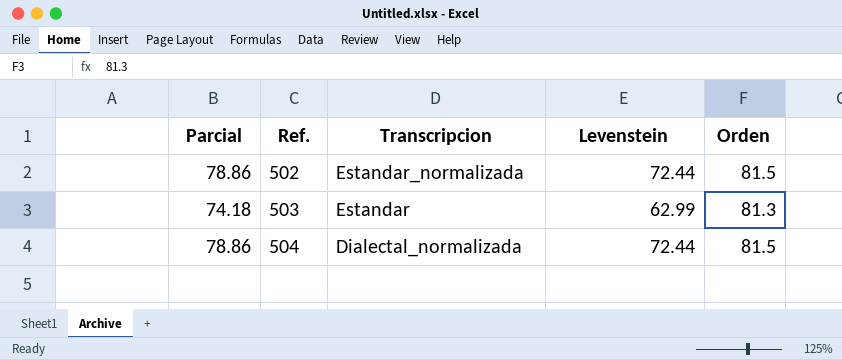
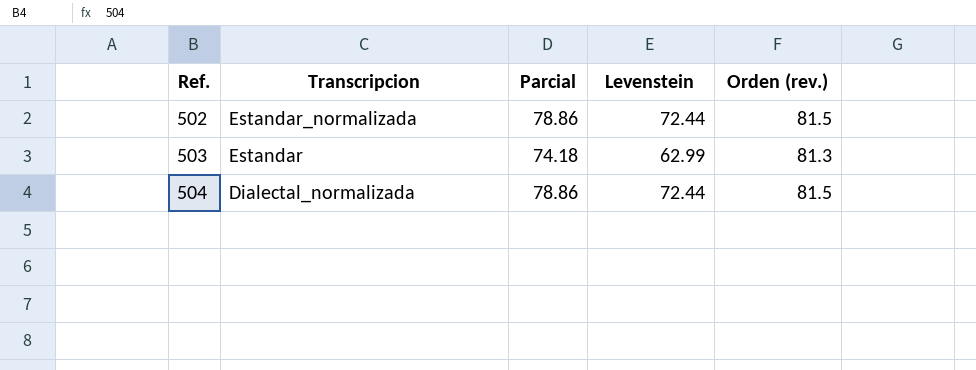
column Parcial | position: 1 -> 3
column name: Orden -> Orden (rev.)

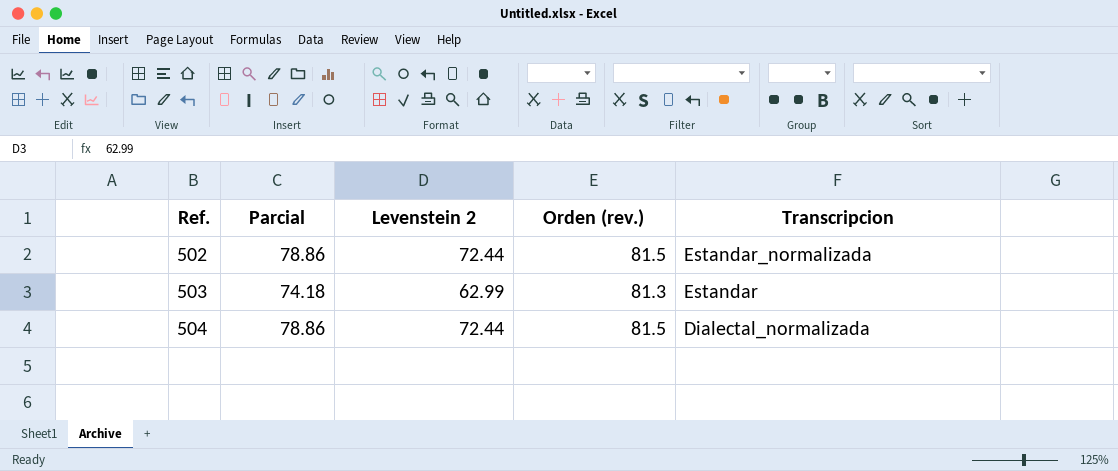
column name: Levenstein -> Levenstein 2
column Transcripcion | position: 2 -> 5

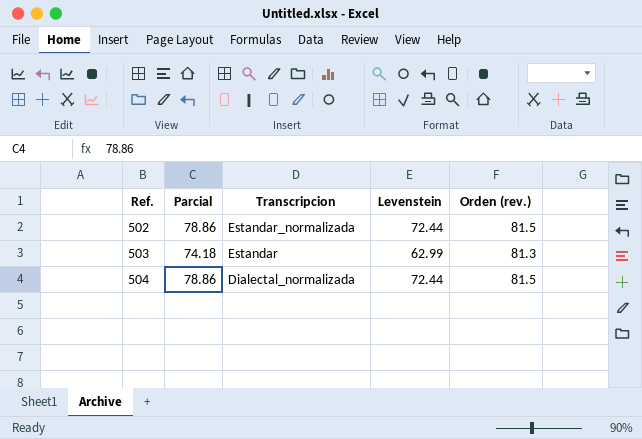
column Transcripcion | position: 5 -> 3
column name: Levenstein 2 -> Levenstein

